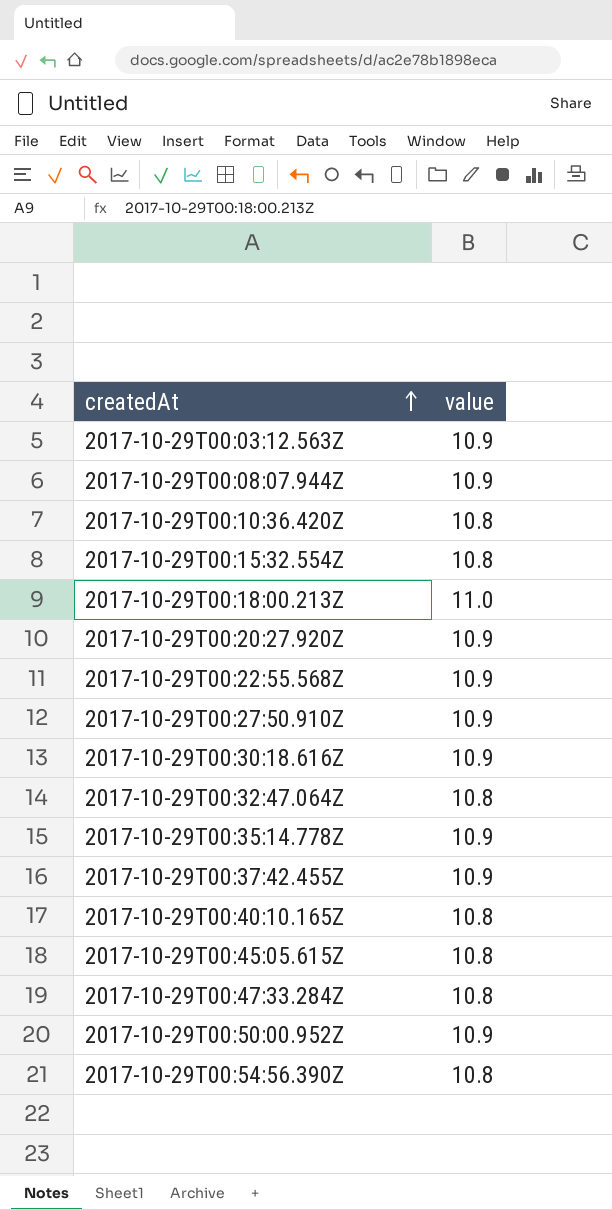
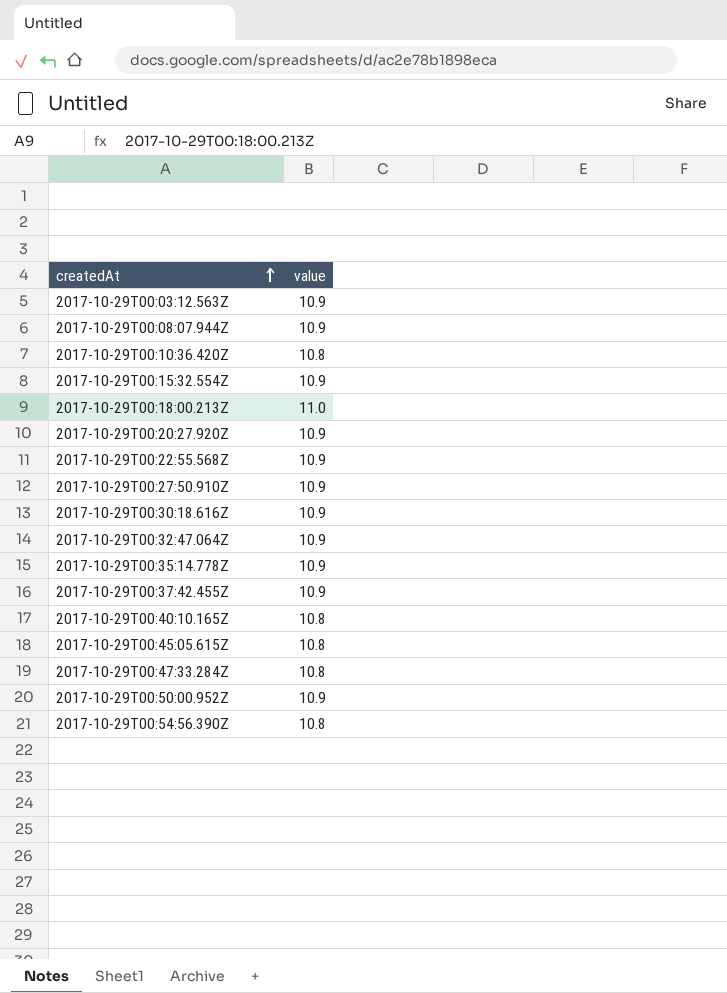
2017-10-29T00:15:32.554Z | value: 10.8 -> 10.9
2017-10-29T00:32:47.064Z | value: 10.8 -> 10.9

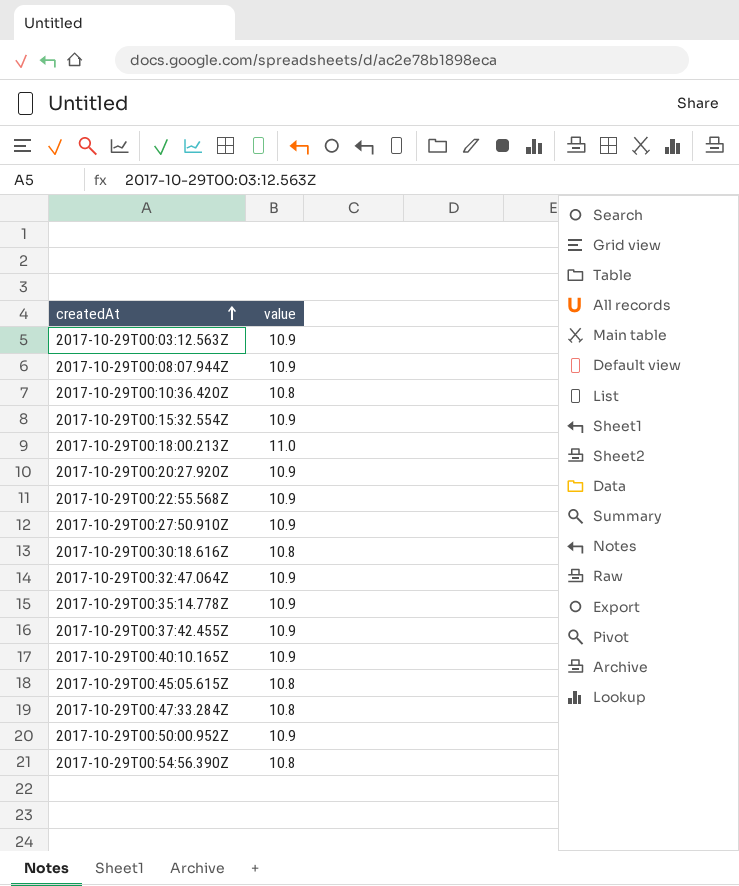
2017-10-29T00:30:18.616Z | value: 10.9 -> 10.8
2017-10-29T00:40:10.165Z | value: 10.8 -> 10.9

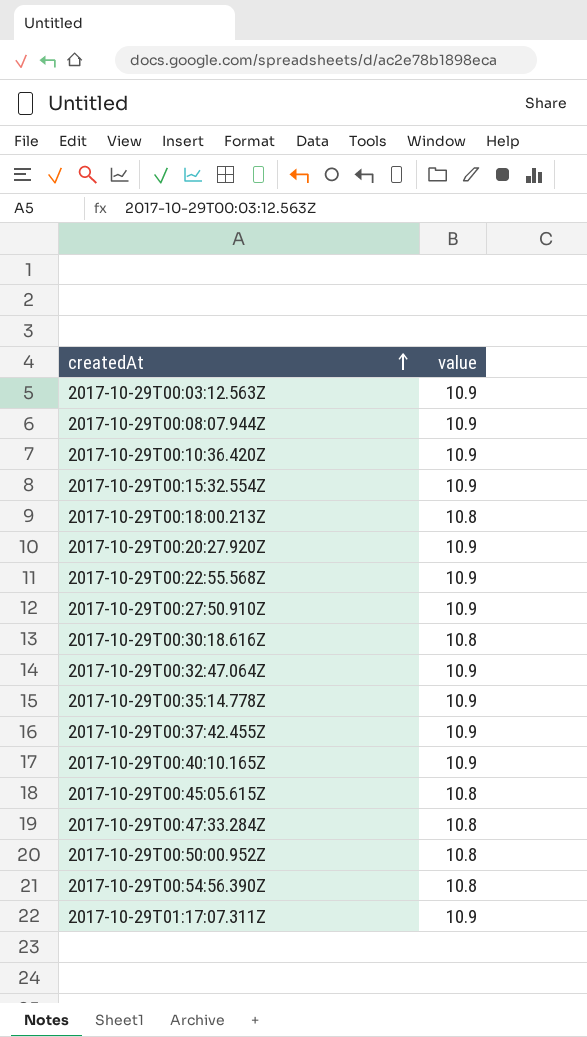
2017-10-29T00:10:36.420Z | value: 10.8 -> 10.9
2017-10-29T00:18:00.213Z | value: 11.0 -> 10.8
2017-10-29T00:50:00.952Z | value: 10.9 -> 10.8
row 2017-10-29T01:17:07.311Z: none -> 10.9

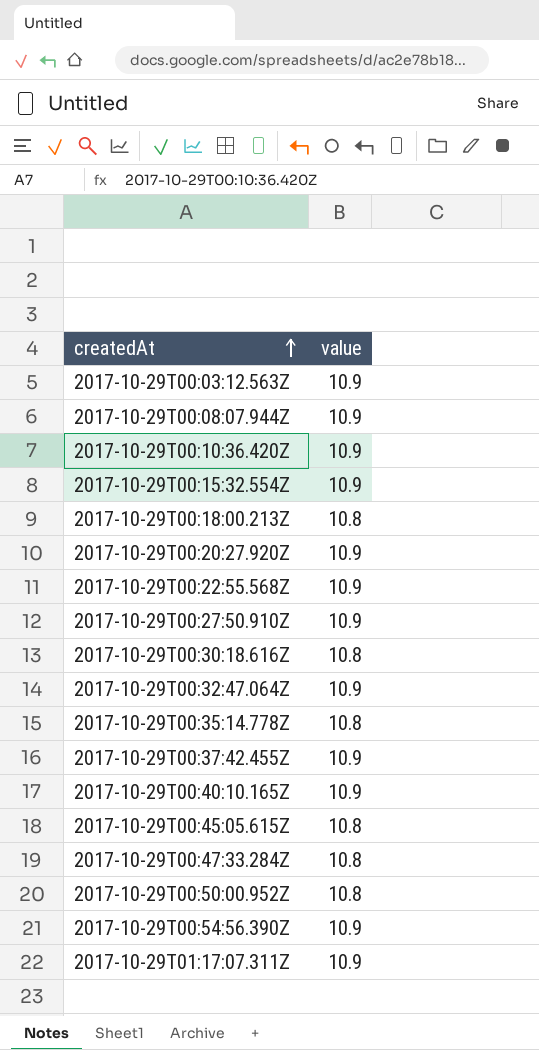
2017-10-29T00:35:14.778Z | value: 10.9 -> 10.8
2017-10-29T00:54:56.390Z | value: 10.8 -> 10.9

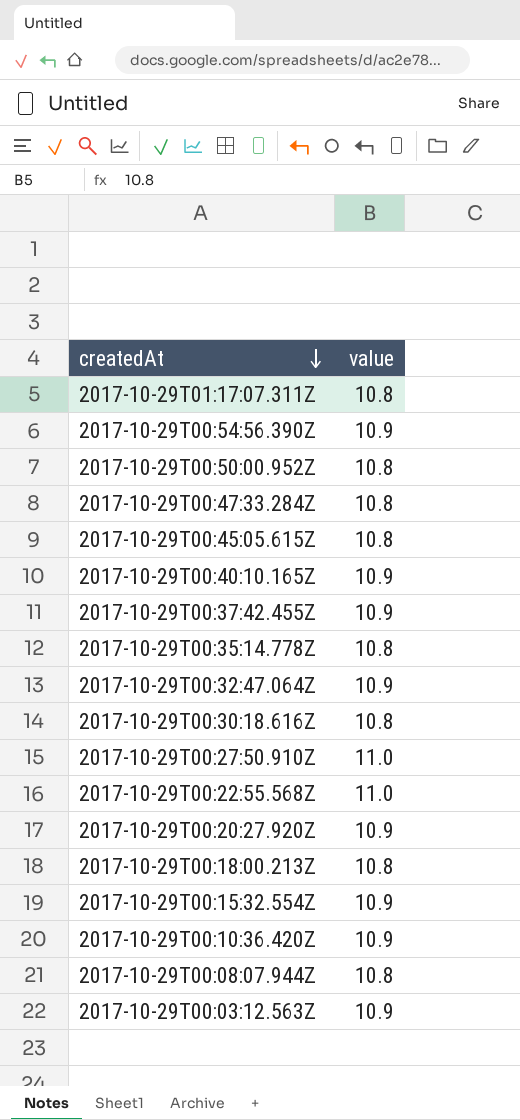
row order: createdAt ascending -> createdAt descending
2017-10-29T01:17:07.311Z | value: 10.9 -> 10.8
2017-10-29T00:27:50.910Z | value: 10.9 -> 11.0
2017-10-29T00:22:55.568Z | value: 10.9 -> 11.0
2017-10-29T00:08:07.944Z | value: 10.9 -> 10.8

